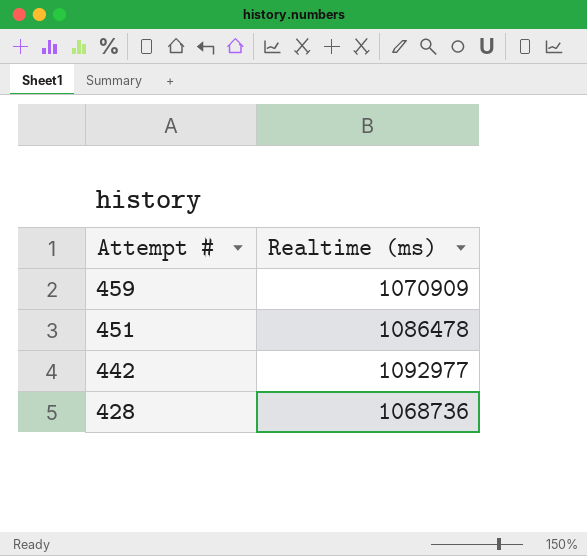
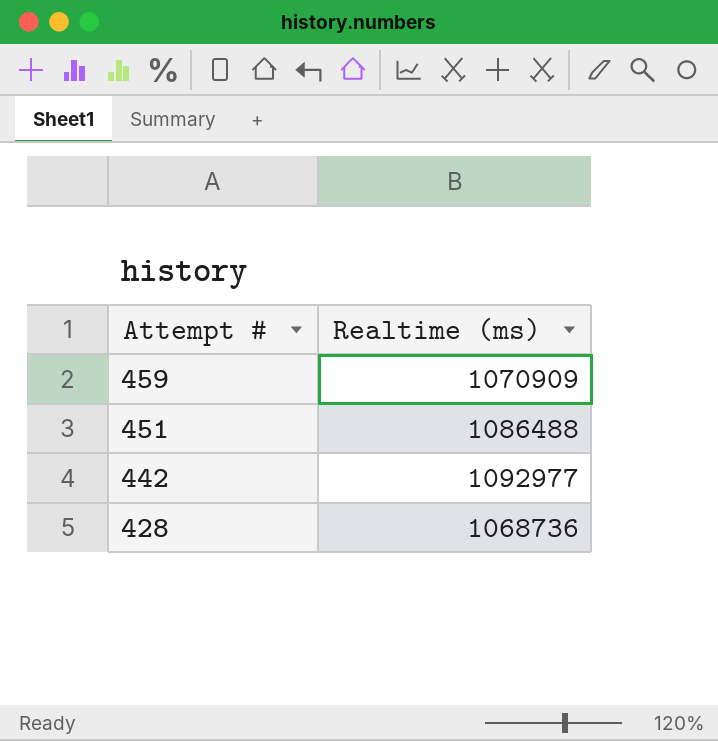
451 | Realtime (ms): 1086478 -> 1086488

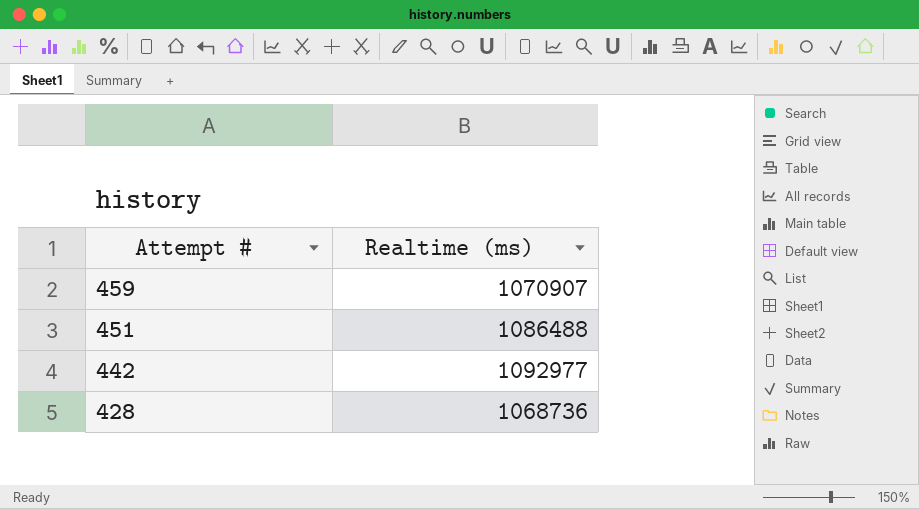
459 | Realtime (ms): 1070909 -> 1070907

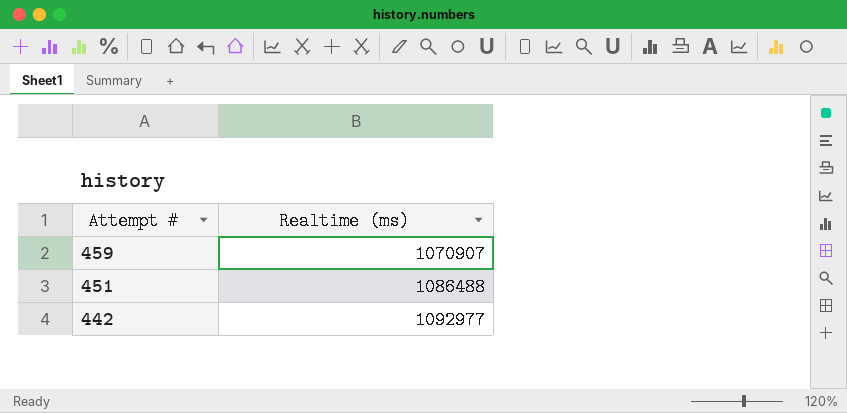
row 428: 1068736 -> none

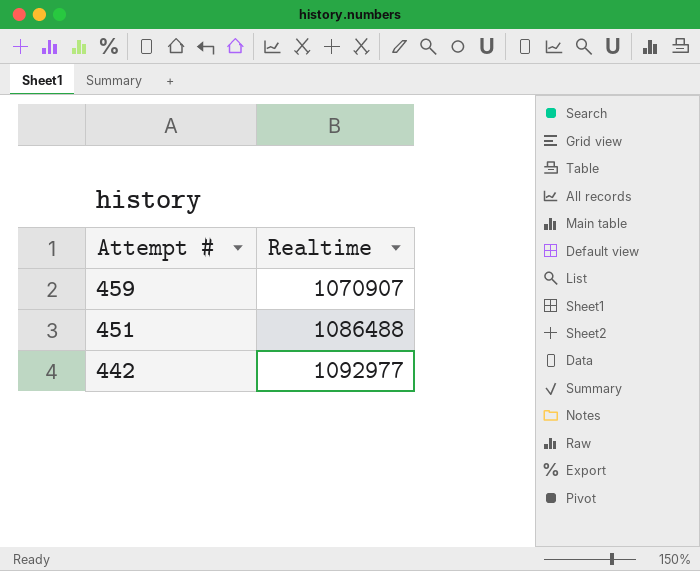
column name: Realtime (ms) -> Realtime

